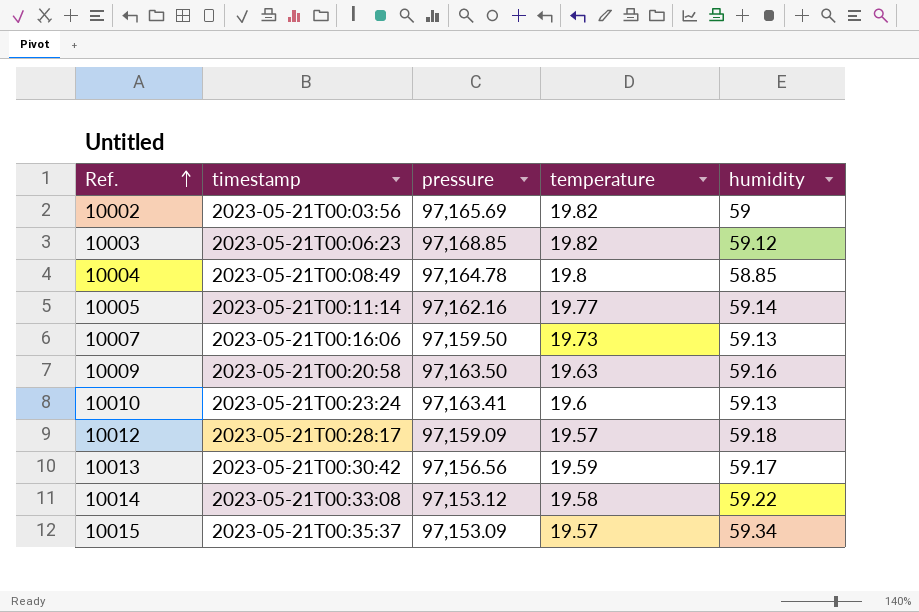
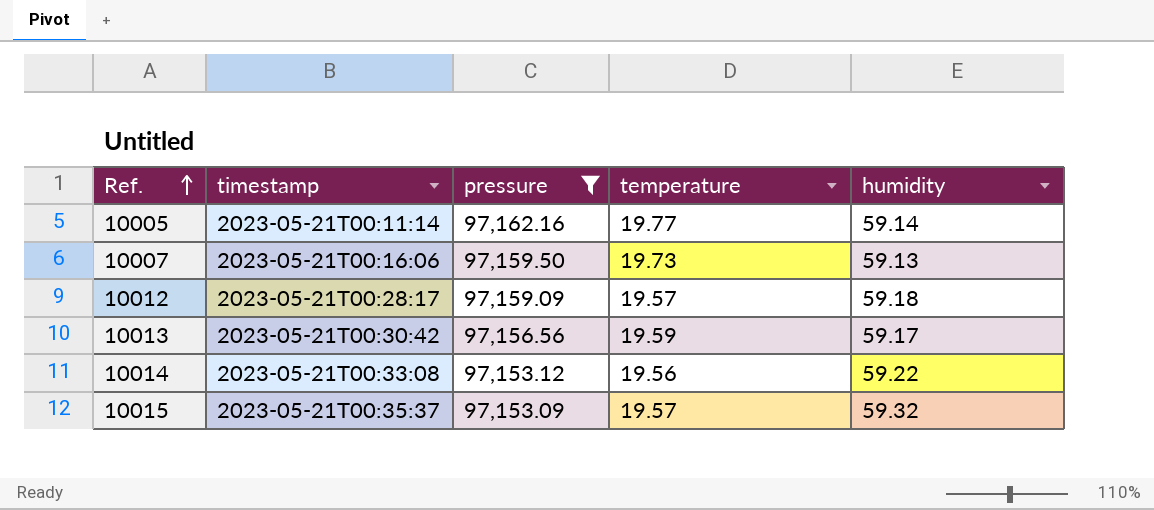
filter: none -> pressure <= 97,162.16
10014 | temperature: 19.58 -> 19.56
10015 | humidity: 59.34 -> 59.32

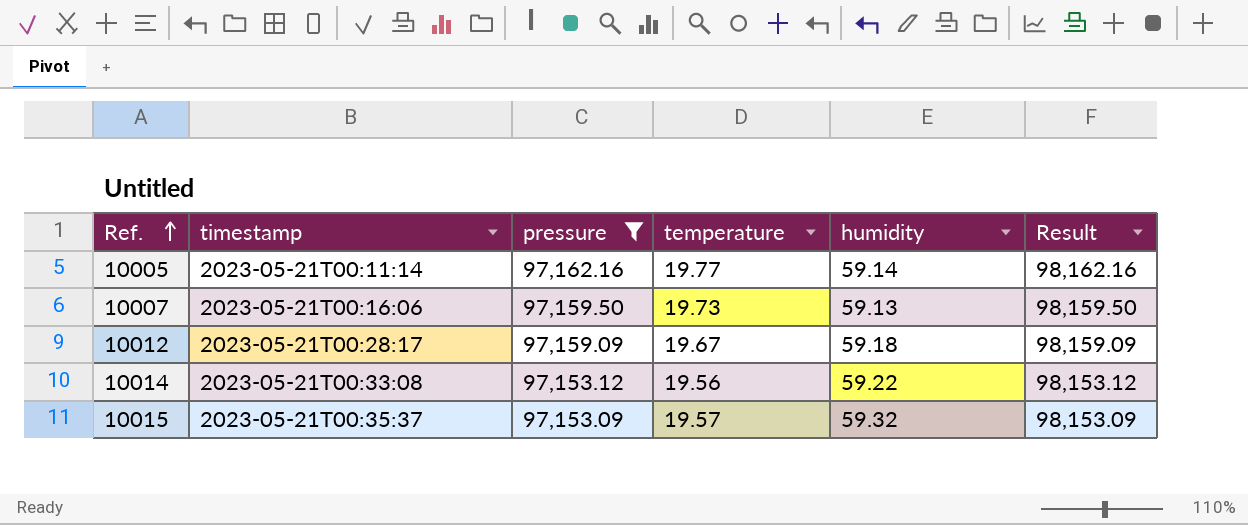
column Result | formula: none -> [pressure] + 1000
row 10013: 2023-05-21T00:30:42 | 97,156.56 | 19.59 | 59.17 -> none
10012 | temperature: 19.57 -> 19.67

